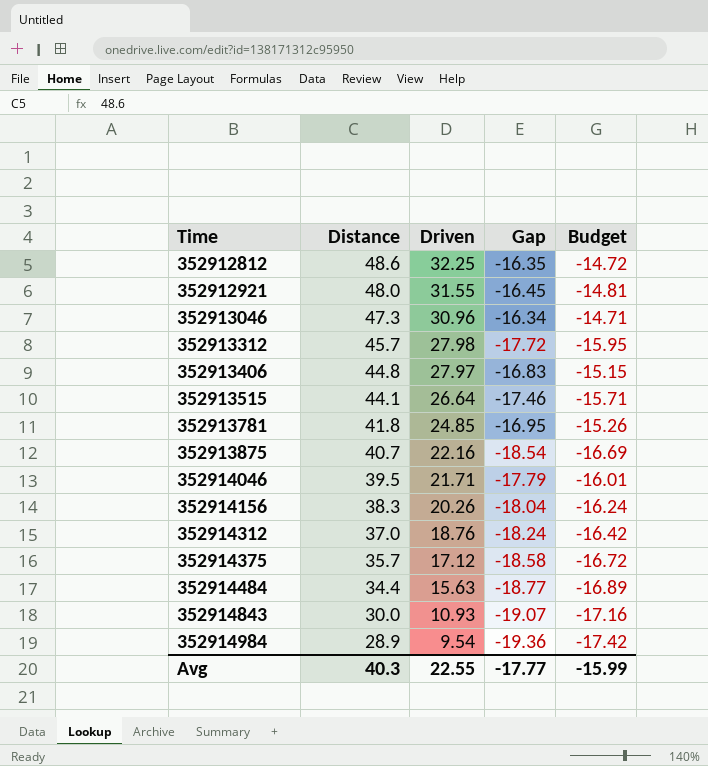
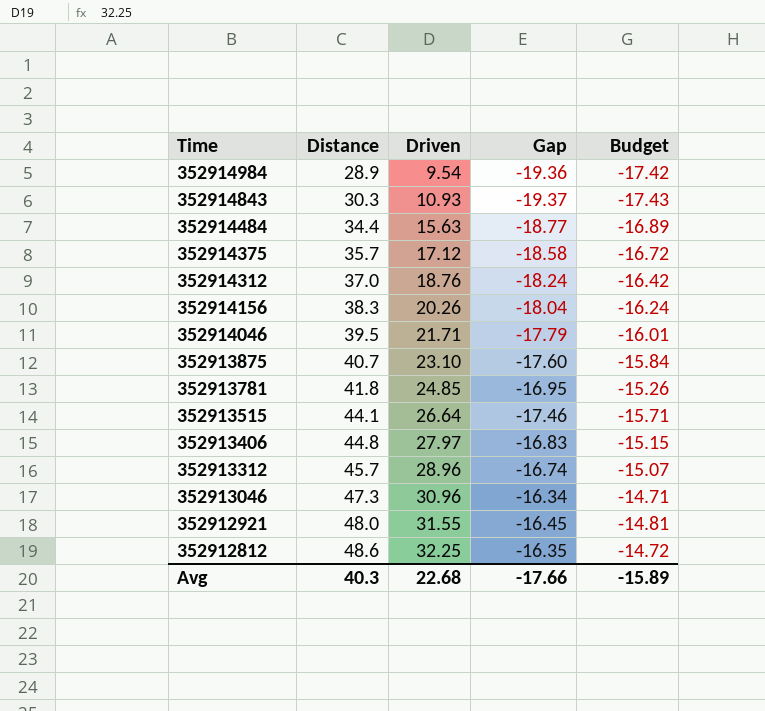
row order: Time ascending -> Time descending
352914843 | Distance: 30.0 -> 30.3
352914843 | Gap: -19.07 -> -19.37
352914843 | Budget: -17.16 -> -17.43
352913875 | Driven: 22.16 -> 23.10
352913875 | Gap: -18.54 -> -17.60
352913875 | Budget: -16.69 -> -15.84
352913312 | Driven: 27.98 -> 28.96
352913312 | Gap: -17.72 -> -16.74
352913312 | Budget: -15.95 -> -15.07
Avg | Driven: 22.55 -> 22.68
Avg | Gap: -17.77 -> -17.66
Avg | Budget: -15.99 -> -15.89

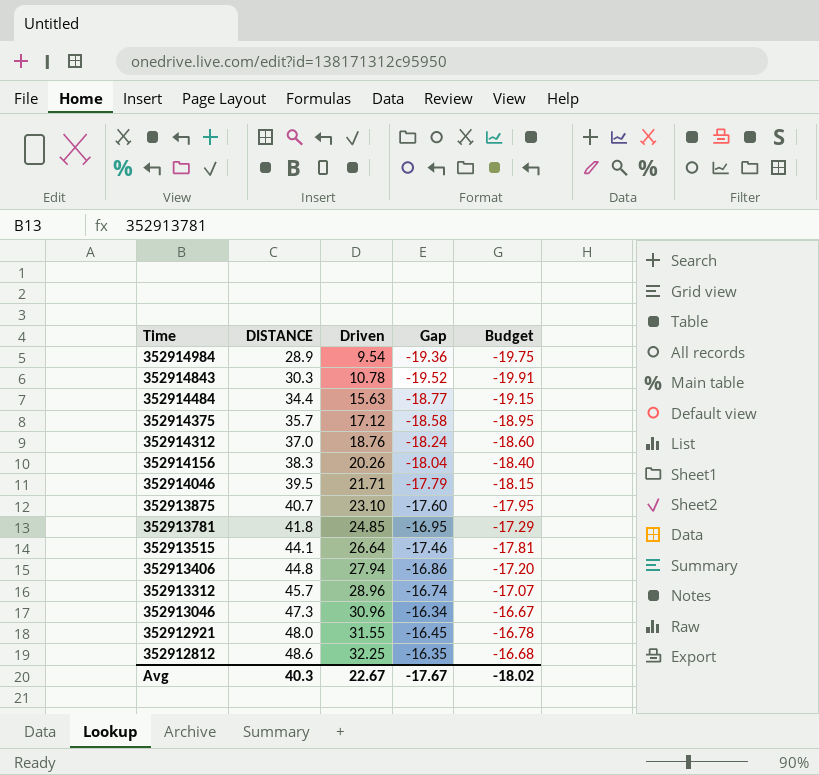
column name: Distance -> DISTANCE
column Budget | formula: [Gap] * 0.9 -> [Gap] * 1.02
352914843 | Driven: 10.93 -> 10.78
352914843 | Gap: -19.37 -> -19.52
352913406 | Driven: 27.97 -> 27.94
352913406 | Gap: -16.83 -> -16.86
Avg | Driven: 22.68 -> 22.67
Avg | Gap: -17.66 -> -17.67
Avg | Budget: -15.89 -> -18.02

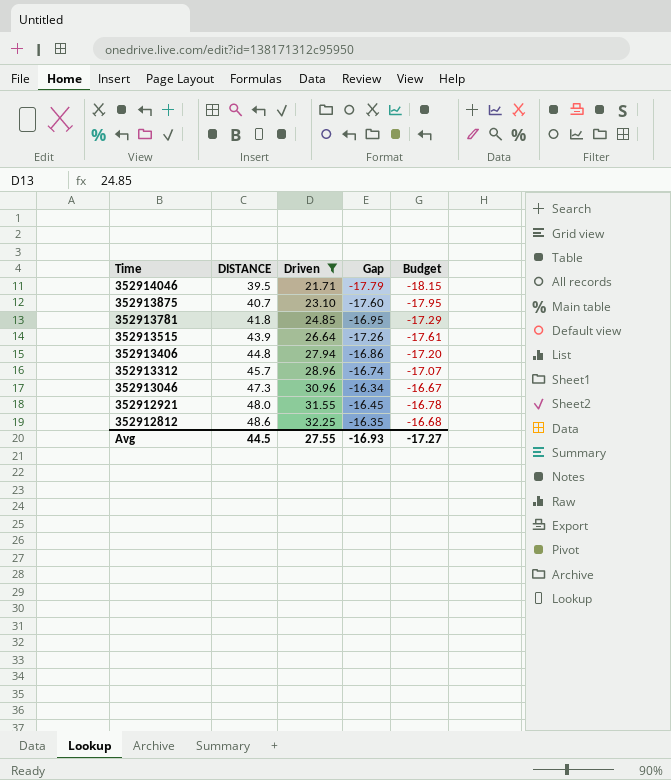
filter: none -> Driven >= 21.71
352913515 | DISTANCE: 44.1 -> 43.9
352913515 | Gap: -17.46 -> -17.26
352913515 | Budget: -17.81 -> -17.61
Avg | DISTANCE: 40.3 -> 44.5
Avg | Driven: 22.67 -> 27.55
Avg | Gap: -17.67 -> -16.93
Avg | Budget: -18.02 -> -17.27

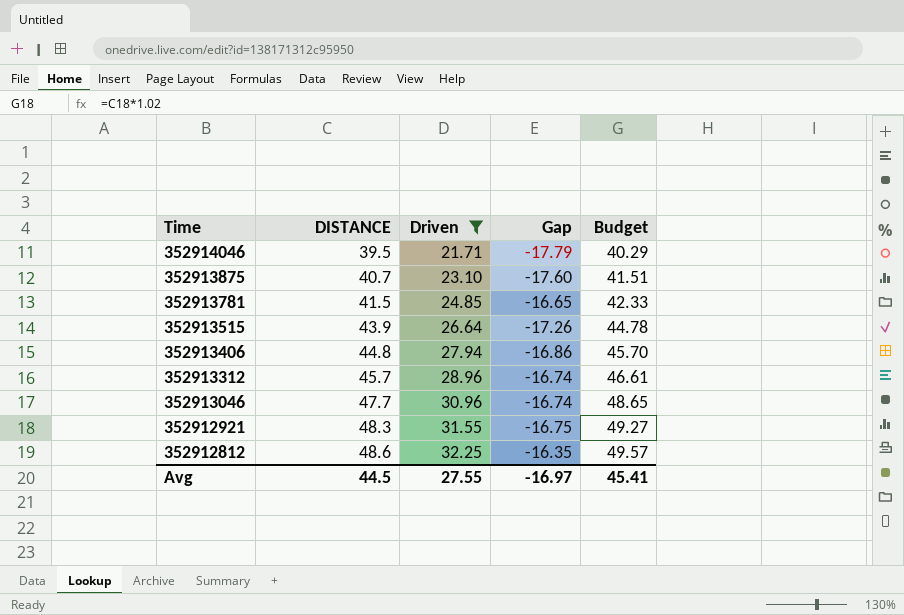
column Budget | formula: [Gap] * 1.02 -> [DISTANCE] * 1.02
352913781 | DISTANCE: 41.8 -> 41.5
352913781 | Gap: -16.95 -> -16.65
352913046 | DISTANCE: 47.3 -> 47.7
352913046 | Gap: -16.34 -> -16.74
352912921 | DISTANCE: 48.0 -> 48.3
352912921 | Gap: -16.45 -> -16.75
Avg | Gap: -16.93 -> -16.97
Avg | Budget: -17.27 -> 45.41

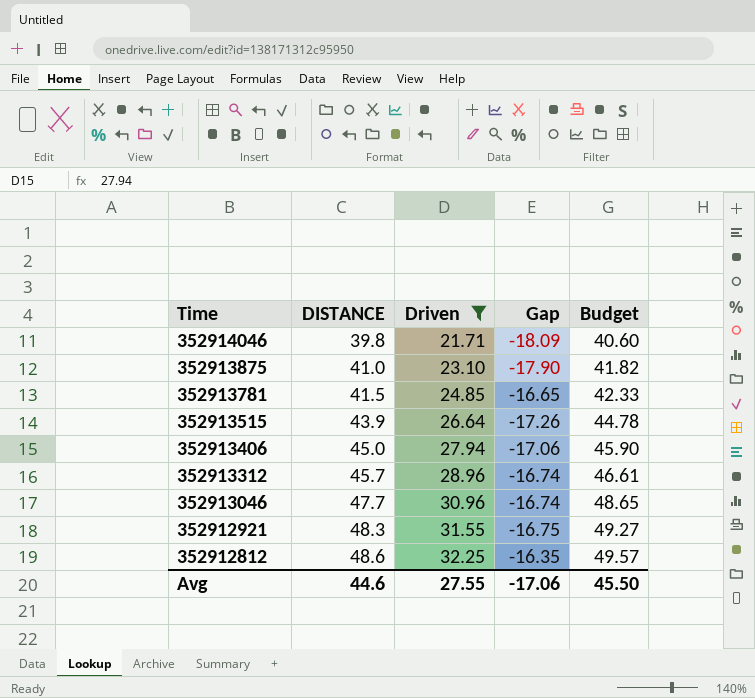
352914046 | DISTANCE: 39.5 -> 39.8
352914046 | Gap: -17.79 -> -18.09
352914046 | Budget: 40.29 -> 40.60
352913875 | DISTANCE: 40.7 -> 41.0
352913875 | Gap: -17.60 -> -17.90
352913875 | Budget: 41.51 -> 41.82
352913406 | DISTANCE: 44.8 -> 45.0
352913406 | Gap: -16.86 -> -17.06
352913406 | Budget: 45.70 -> 45.90
Avg | DISTANCE: 44.5 -> 44.6
Avg | Gap: -16.97 -> -17.06
Avg | Budget: 45.41 -> 45.50

